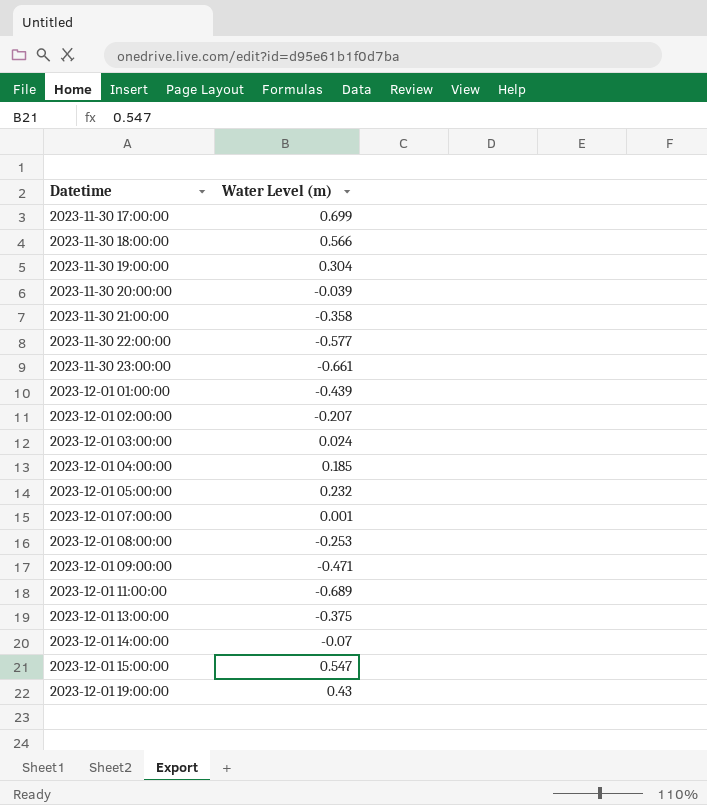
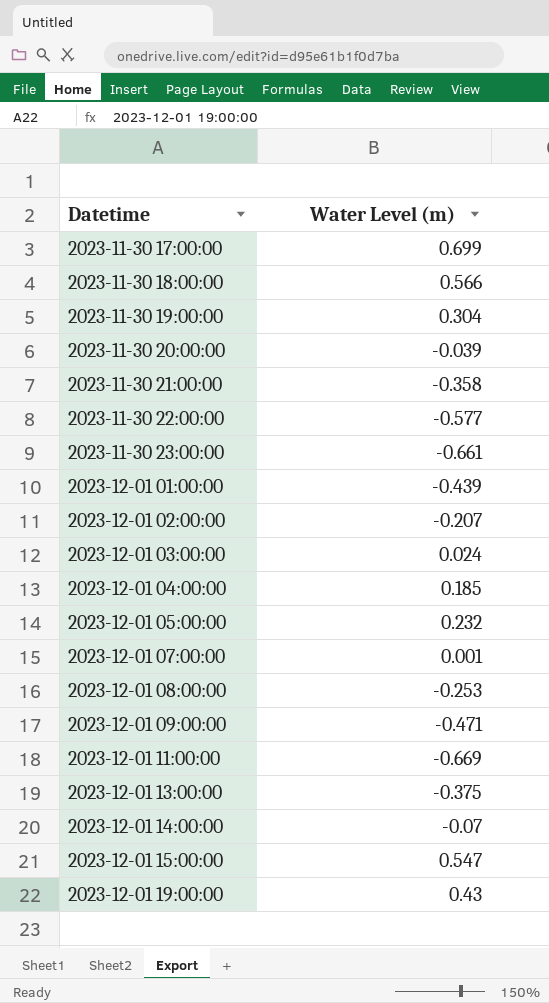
2023-12-01 11:00:00 | Water Level (m): -0.689 -> -0.669

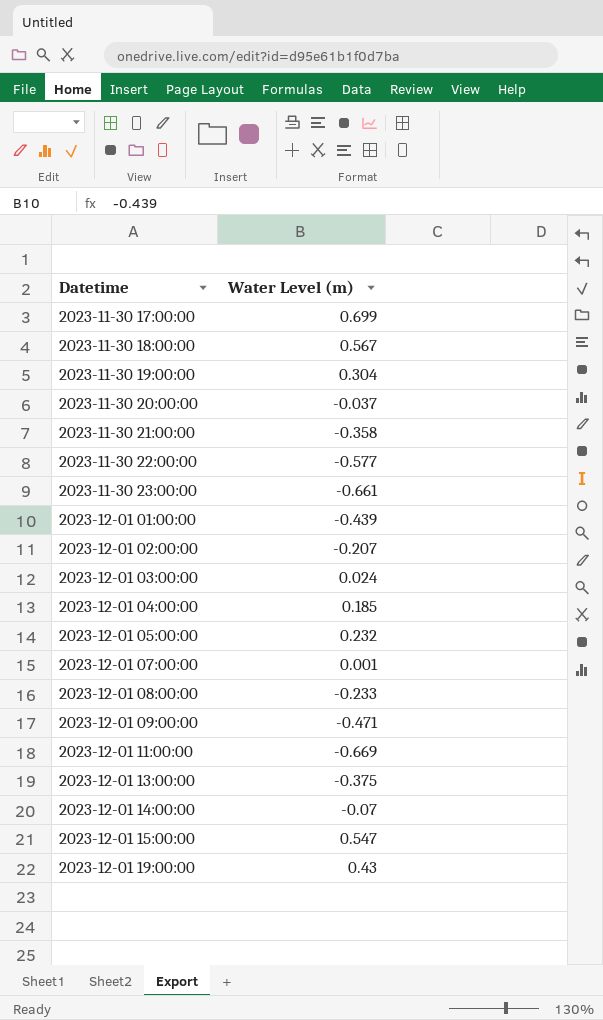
2023-11-30 18:00:00 | Water Level (m): 0.566 -> 0.567
2023-11-30 20:00:00 | Water Level (m): -0.039 -> -0.037
2023-12-01 08:00:00 | Water Level (m): -0.253 -> -0.233

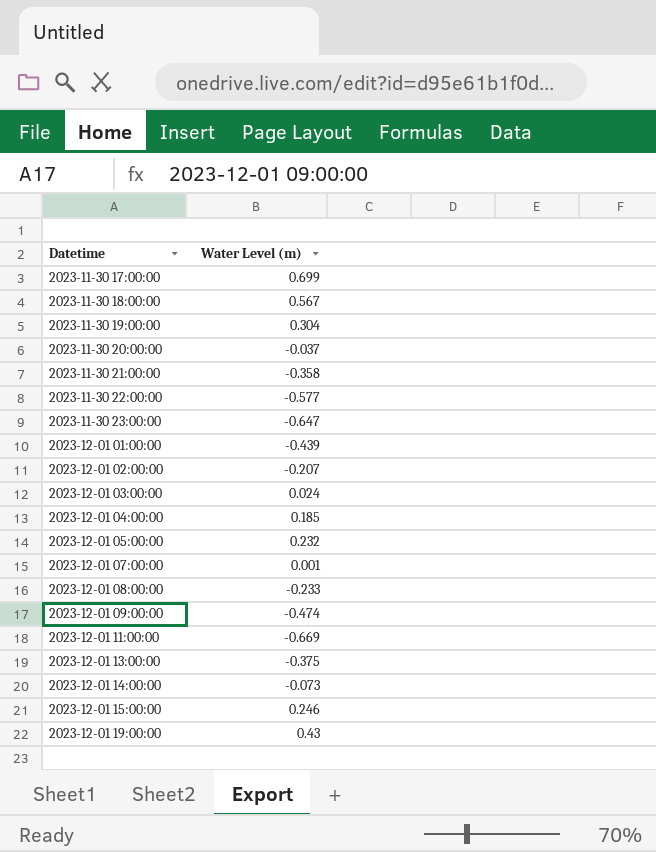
2023-11-30 23:00:00 | Water Level (m): -0.661 -> -0.647
2023-12-01 09:00:00 | Water Level (m): -0.471 -> -0.474
2023-12-01 14:00:00 | Water Level (m): -0.07 -> -0.073
2023-12-01 15:00:00 | Water Level (m): 0.547 -> 0.246

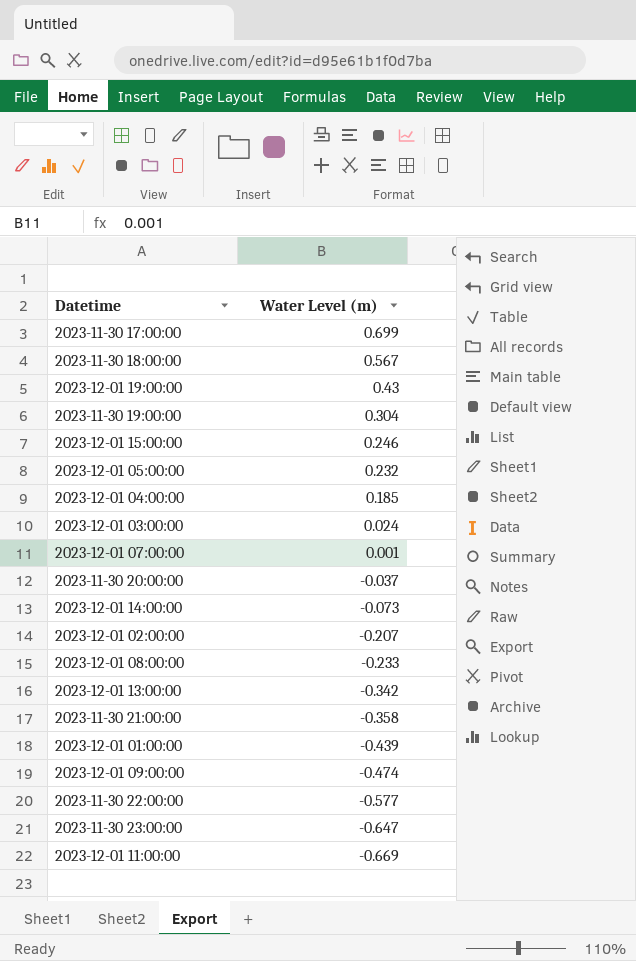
row order: Datetime ascending -> Water Level (m) descending
2023-12-01 13:00:00 | Water Level (m): -0.375 -> -0.342

